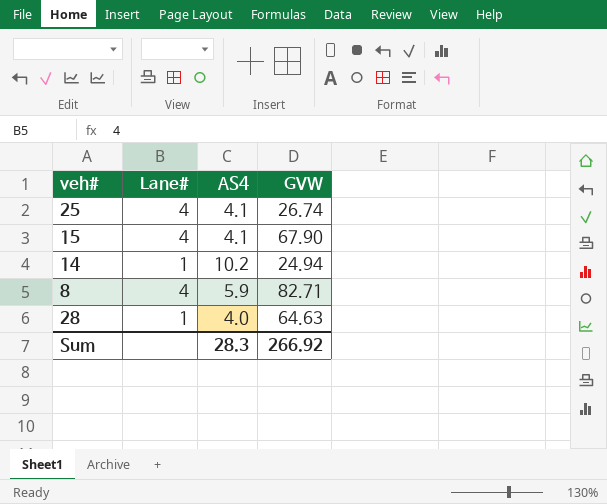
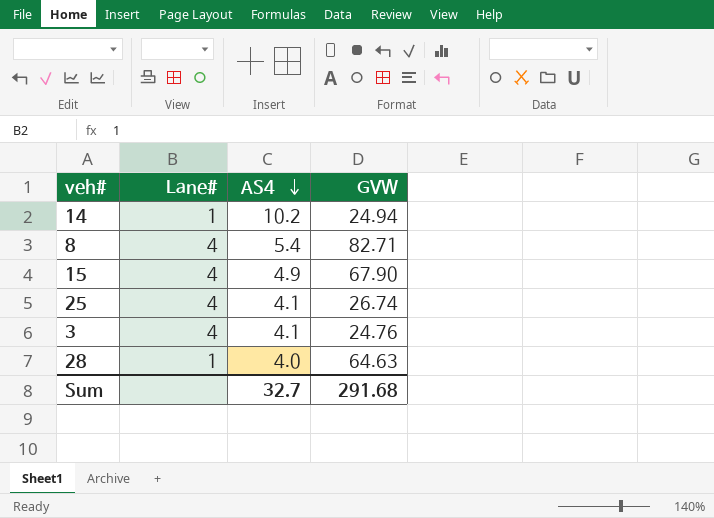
row order: none -> AS4 descending
8 | AS4: 5.9 -> 5.4
15 | AS4: 4.1 -> 4.9
row 3: none -> 4 | 4.1 | 24.76
Sum | AS4: 28.3 -> 32.7
Sum | GVW: 266.92 -> 291.68

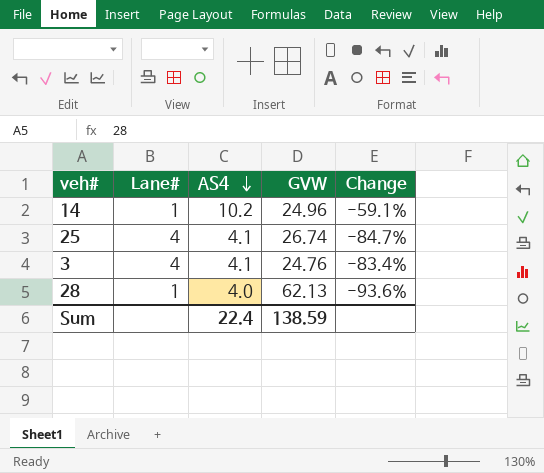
column Change | formula: none -> ([AS4] - [GVW]) / [GVW]
row 8: 4 | 5.4 | 82.71 -> none
row 15: 4 | 4.9 | 67.90 -> none
14 | GVW: 24.94 -> 24.96
28 | GVW: 64.63 -> 62.13
Sum | AS4: 32.7 -> 22.4
Sum | GVW: 291.68 -> 138.59

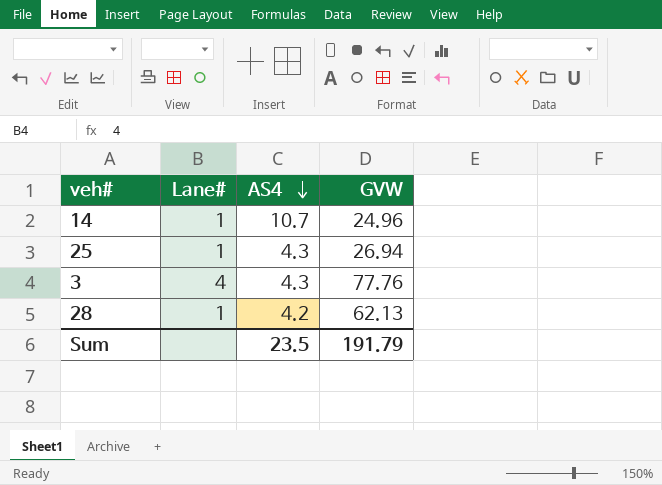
column Change | formula: ([AS4] - [GVW]) / [GVW] -> none
14 | AS4: 10.2 -> 10.7
25 | Lane#: 4 -> 1
25 | AS4: 4.1 -> 4.3
25 | GVW: 26.74 -> 26.94
3 | AS4: 4.1 -> 4.3
3 | GVW: 24.76 -> 77.76
28 | AS4: 4.0 -> 4.2
Sum | AS4: 22.4 -> 23.5
Sum | GVW: 138.59 -> 191.79

